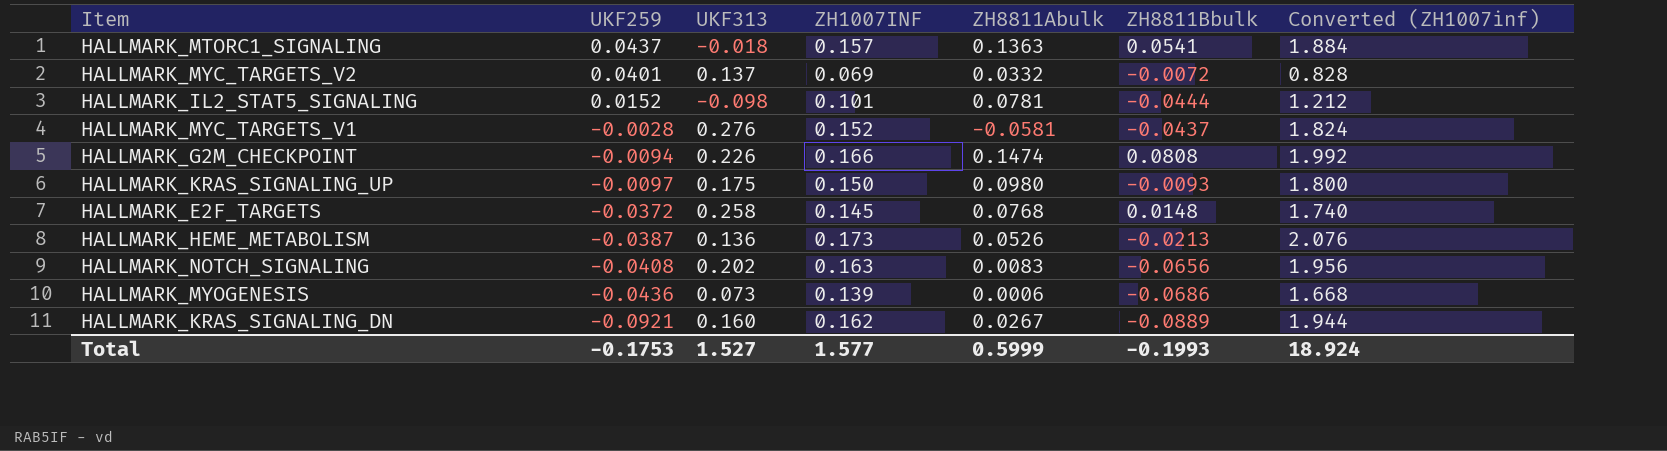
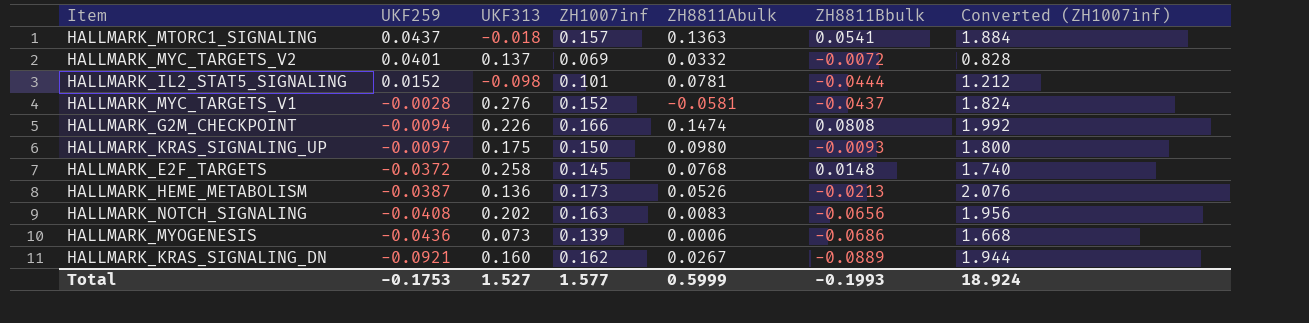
column name: ZH1007INF -> ZH1007inf

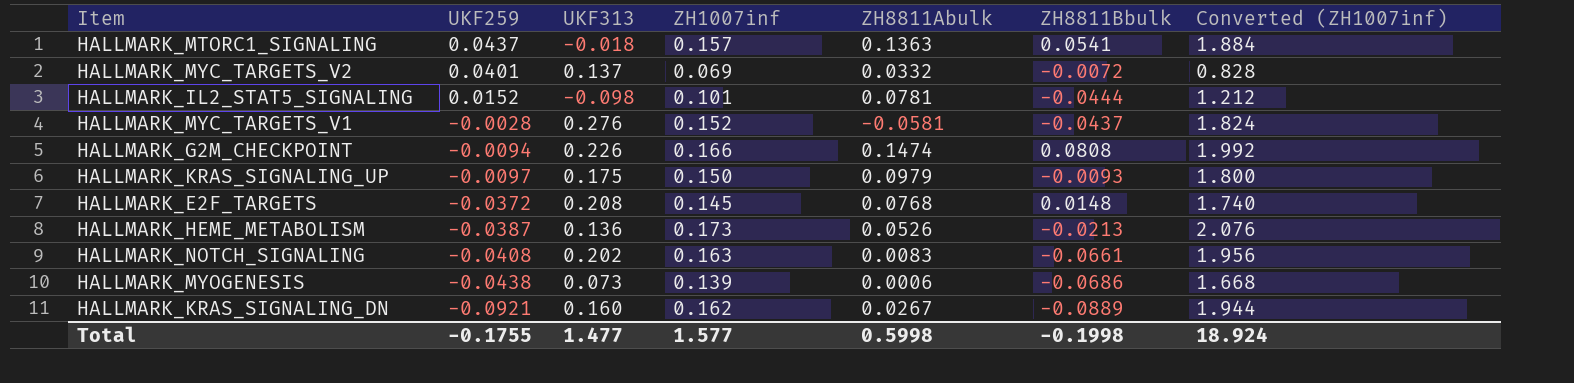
HALLMARK_KRAS_SIGNALING_UP | ZH8811Abulk: 0.0980 -> 0.0979
HALLMARK_E2F_TARGETS | UKF313: 0.258 -> 0.208
HALLMARK_NOTCH_SIGNALING | ZH8811Bbulk: -0.0656 -> -0.0661
HALLMARK_MYOGENESIS | UKF259: -0.0436 -> -0.0438
Total | UKF259: -0.1753 -> -0.1755
Total | UKF313: 1.527 -> 1.477
Total | ZH8811Abulk: 0.5999 -> 0.5998
Total | ZH8811Bbulk: -0.1993 -> -0.1998

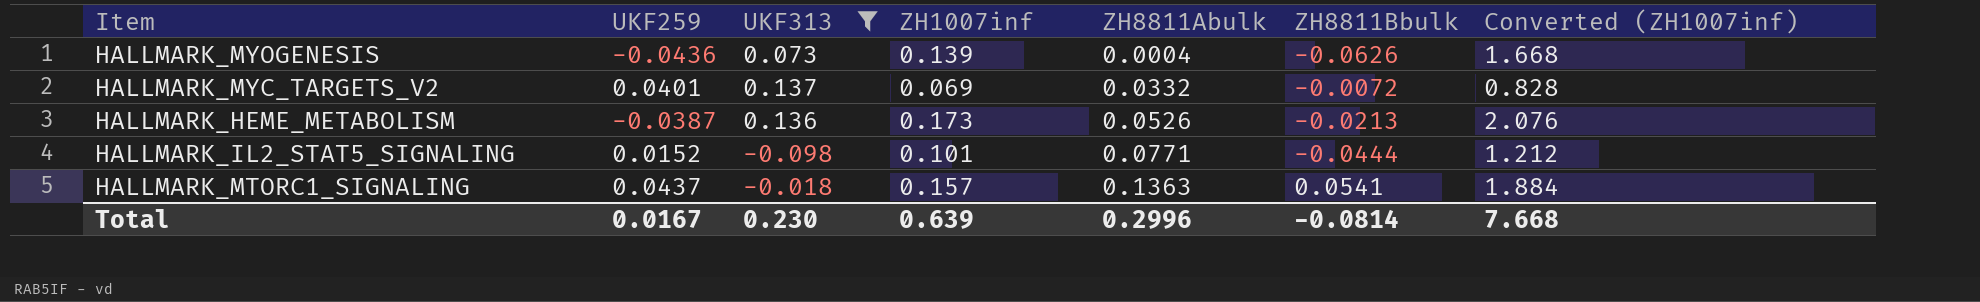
filter: none -> UKF313 <= 0.137
row order: UKF259 descending -> ZH8811Abulk ascending
HALLMARK_MYOGENESIS | UKF259: -0.0438 -> -0.0436
HALLMARK_MYOGENESIS | ZH8811Abulk: 0.0006 -> 0.0004
HALLMARK_MYOGENESIS | ZH8811Bbulk: -0.0686 -> -0.0626
HALLMARK_IL2_STAT5_SIGNALING | ZH8811Abulk: 0.0781 -> 0.0771
Total | UKF259: -0.1755 -> 0.0167
Total | UKF313: 1.477 -> 0.230
Total | ZH1007inf: 1.577 -> 0.639
Total | ZH8811Abulk: 0.5998 -> 0.2996
Total | ZH8811Bbulk: -0.1998 -> -0.0814
Total | Converted (ZH1007inf): 18.924 -> 7.668

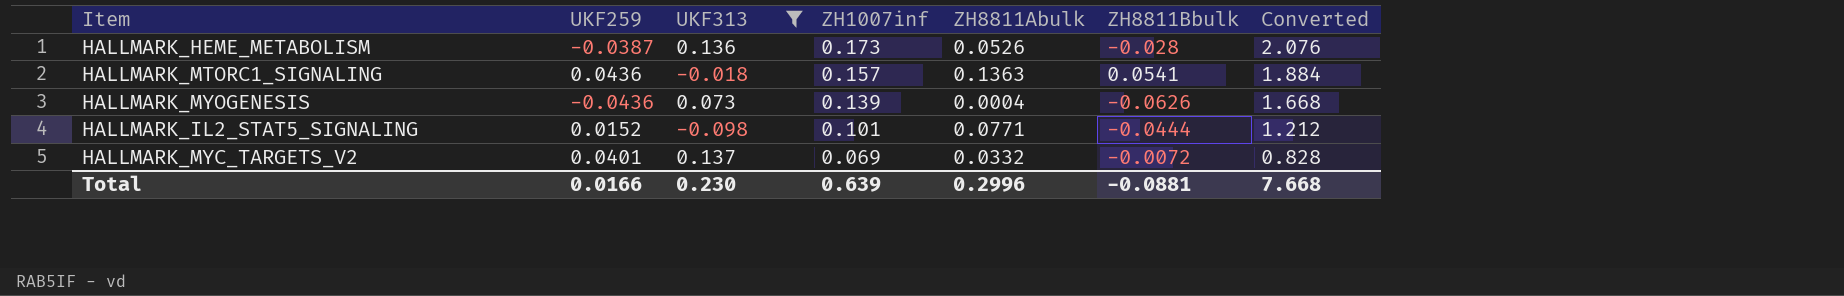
row order: ZH8811Abulk ascending -> ZH1007inf descending
column name: Converted (ZH1007inf) -> Converted
HALLMARK_HEME_METABOLISM | ZH8811Bbulk: -0.0213 -> -0.028
HALLMARK_MTORC1_SIGNALING | UKF259: 0.0437 -> 0.0436
Total | UKF259: 0.0167 -> 0.0166
Total | ZH8811Bbulk: -0.0814 -> -0.0881

